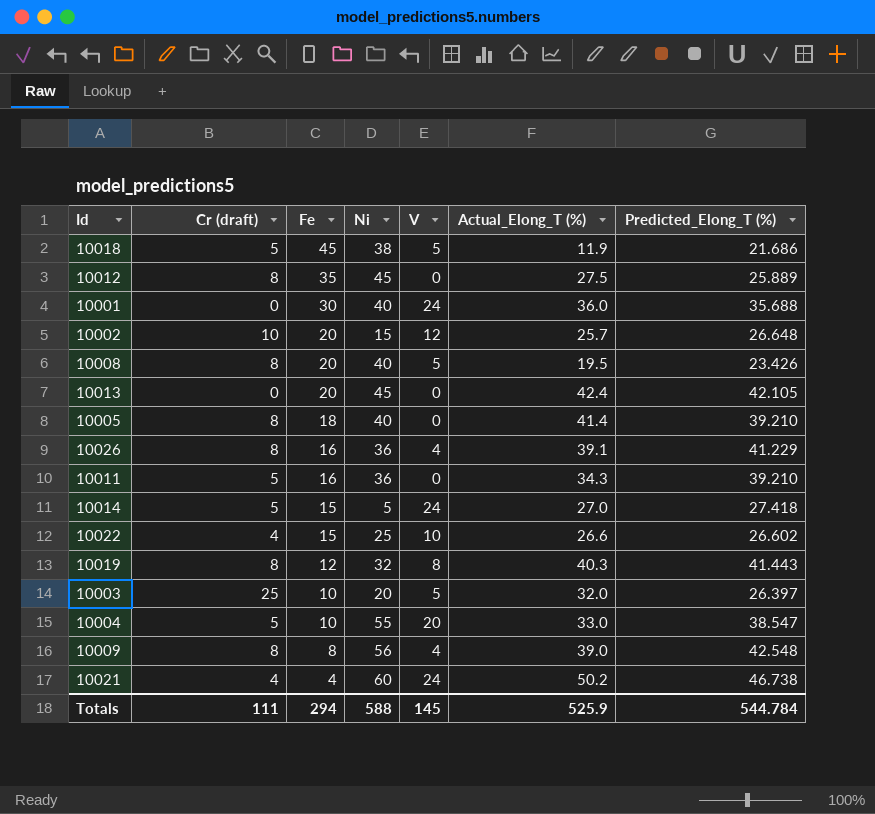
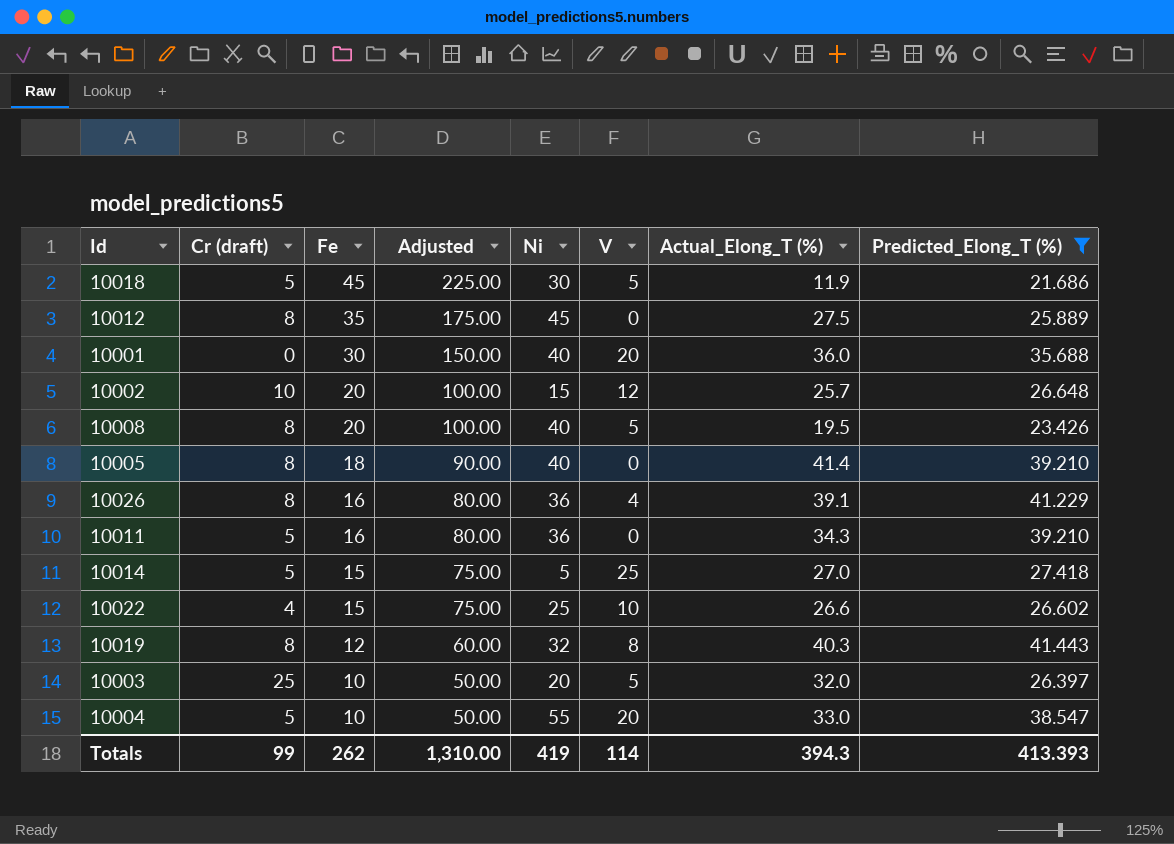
filter: none -> Predicted_Elong_T (%) <= 41.443
column Adjusted | formula: none -> [Fe] * 5
10018 | Ni: 38 -> 30
10001 | V: 24 -> 20
10014 | V: 24 -> 25
Totals | Cr (draft): 111 -> 99
Totals | Fe: 294 -> 262
Totals | Ni: 588 -> 419
Totals | V: 145 -> 114
Totals | Actual_Elong_T (%): 525.9 -> 394.3
Totals | Predicted_Elong_T (%): 544.784 -> 413.393

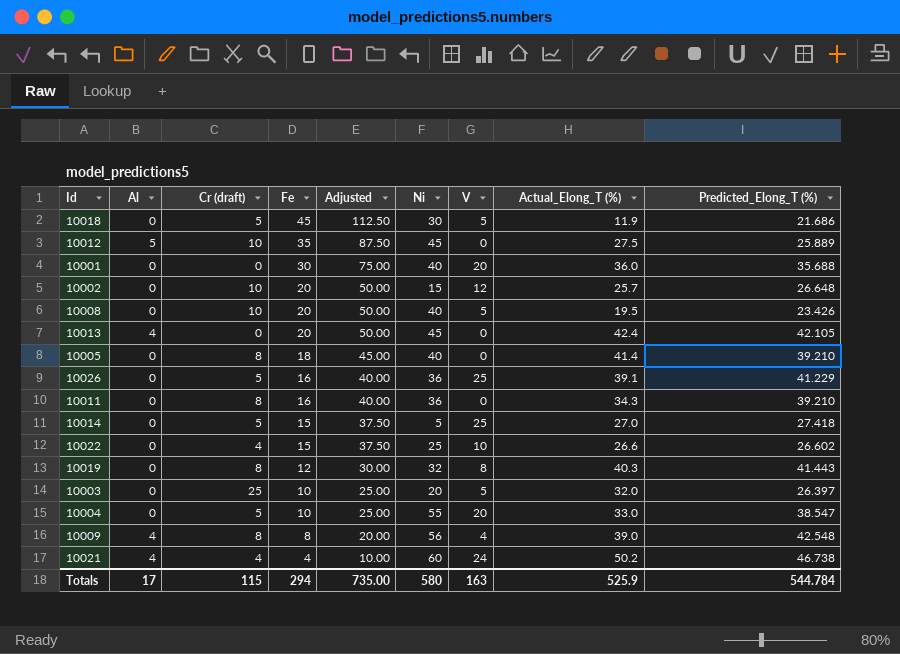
filter: Predicted_Elong_T (%) <= 41.443 -> none
column Al | position: none -> 2
column Adjusted | formula: [Fe] * 5 -> [Fe] * 2.5
10012 | Cr (draft): 8 -> 10
10008 | Cr (draft): 8 -> 10
10026 | Cr (draft): 8 -> 5
10026 | V: 4 -> 25
10011 | Cr (draft): 5 -> 8
Totals | Cr (draft): 99 -> 115
Totals | Fe: 262 -> 294
Totals | Adjusted: 1,310.00 -> 735.00
Totals | Ni: 419 -> 580
Totals | V: 114 -> 163
Totals | Actual_Elong_T (%): 394.3 -> 525.9
Totals | Predicted_Elong_T (%): 413.393 -> 544.784

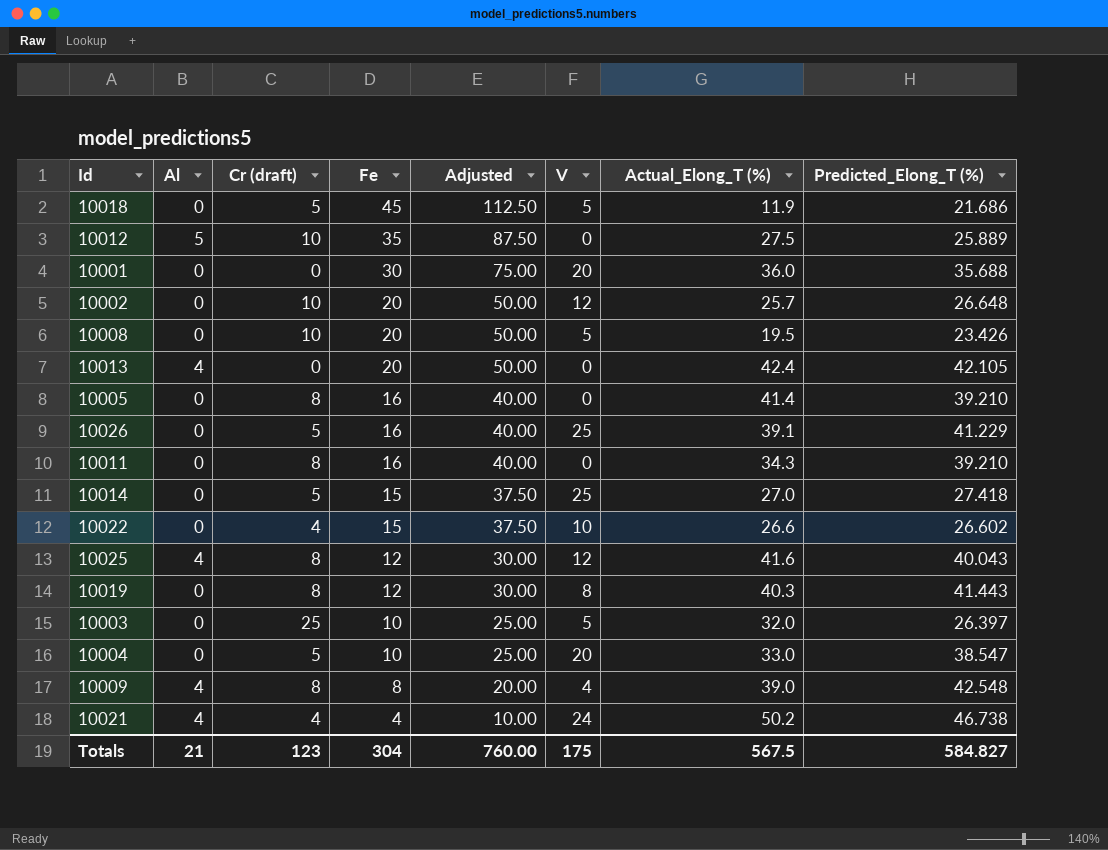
column Ni | position: 6 -> none
10005 | Fe: 18 -> 16
10005 | Adjusted: 45.00 -> 40.00
row 10025: none -> 4 | 8 | 12 | 30.00 | 12 | 41.6 | 40.043
Totals | Al: 17 -> 21
Totals | Cr (draft): 115 -> 123
Totals | Fe: 294 -> 304
Totals | Adjusted: 735.00 -> 760.00
Totals | V: 163 -> 175
Totals | Actual_Elong_T (%): 525.9 -> 567.5
Totals | Predicted_Elong_T (%): 544.784 -> 584.827

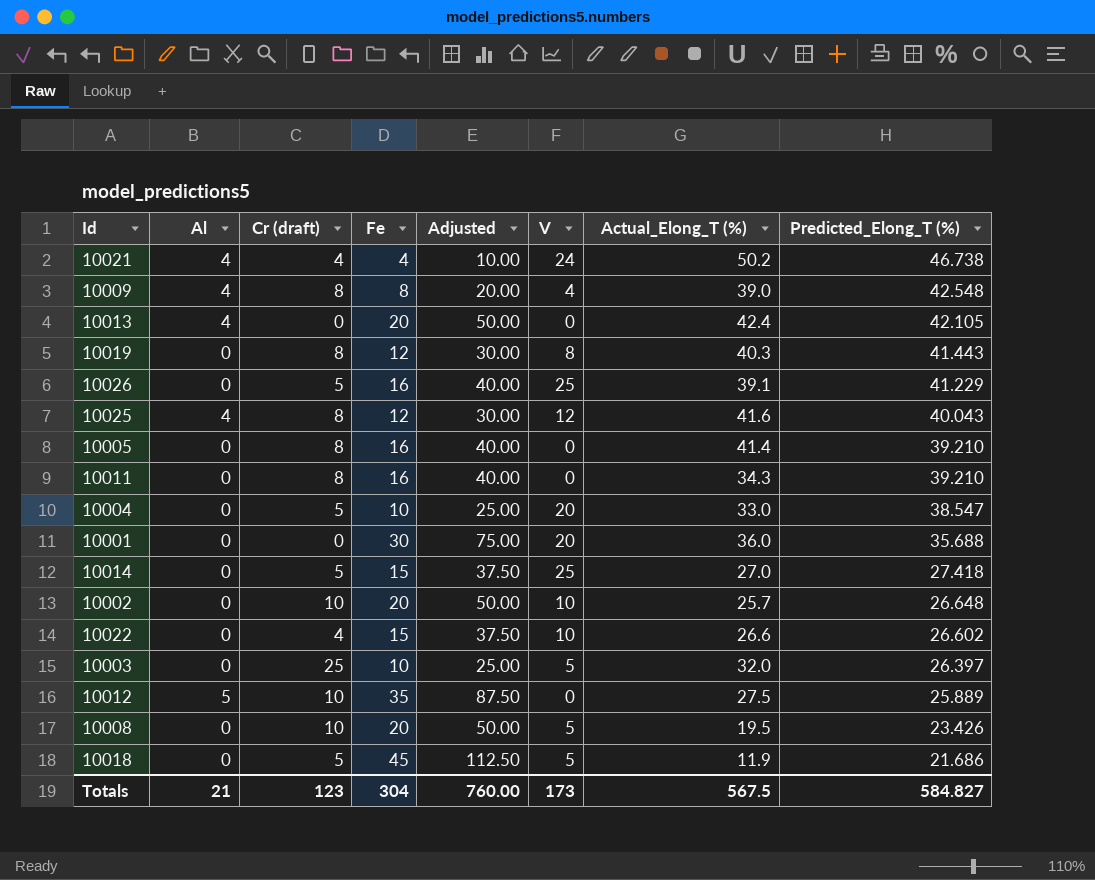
row order: Fe descending -> Predicted_Elong_T (%) descending
10002 | V: 12 -> 10
Totals | V: 175 -> 173

